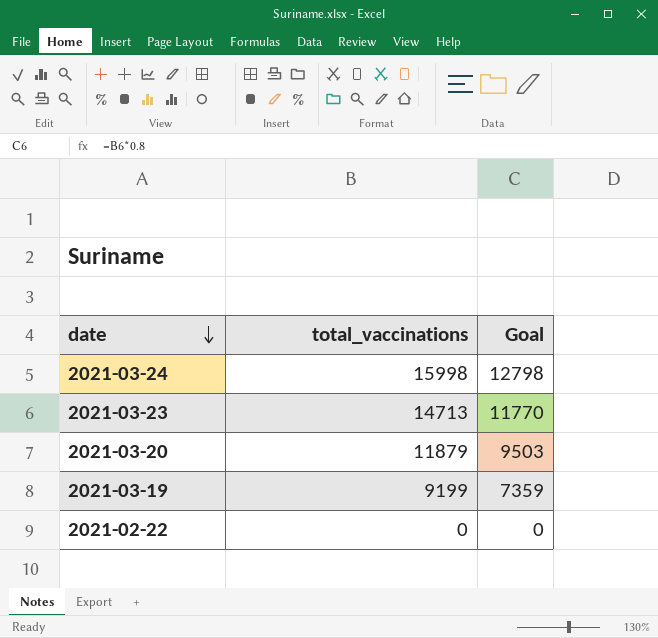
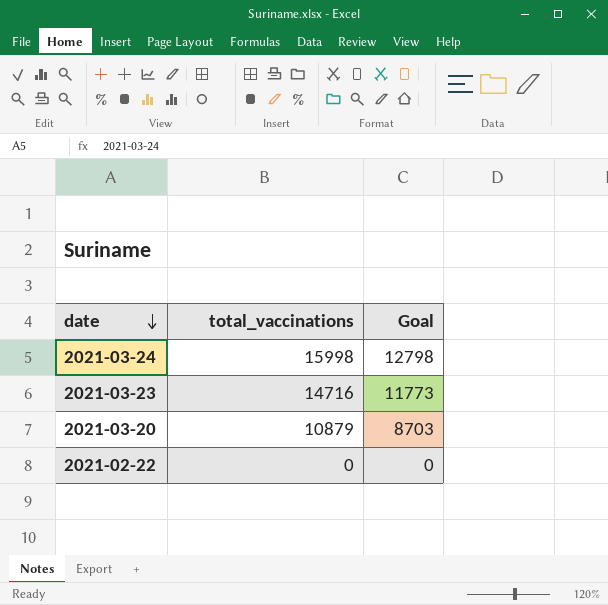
row 2021-03-19: 9199 | 7359 -> none
2021-03-23 | total_vaccinations: 14713 -> 14716
2021-03-23 | Goal: 11770 -> 11773
2021-03-20 | total_vaccinations: 11879 -> 10879
2021-03-20 | Goal: 9503 -> 8703

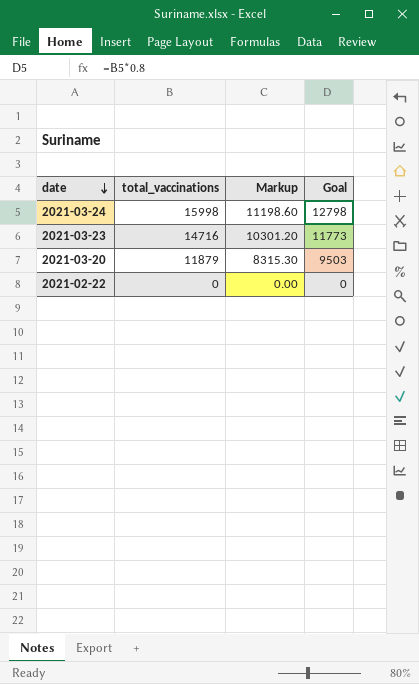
column Markup | formula: none -> [total_vaccinations] * 0.7
2021-03-20 | total_vaccinations: 10879 -> 11879
2021-03-20 | Goal: 8703 -> 9503

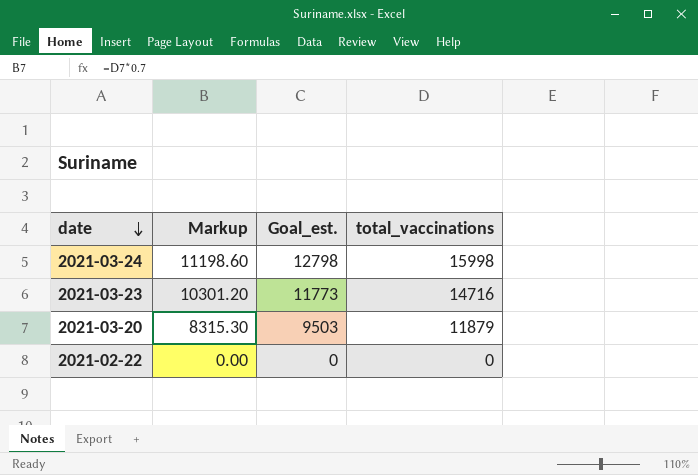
column name: Goal -> Goal_est.
column total_vaccinations | position: 2 -> 4

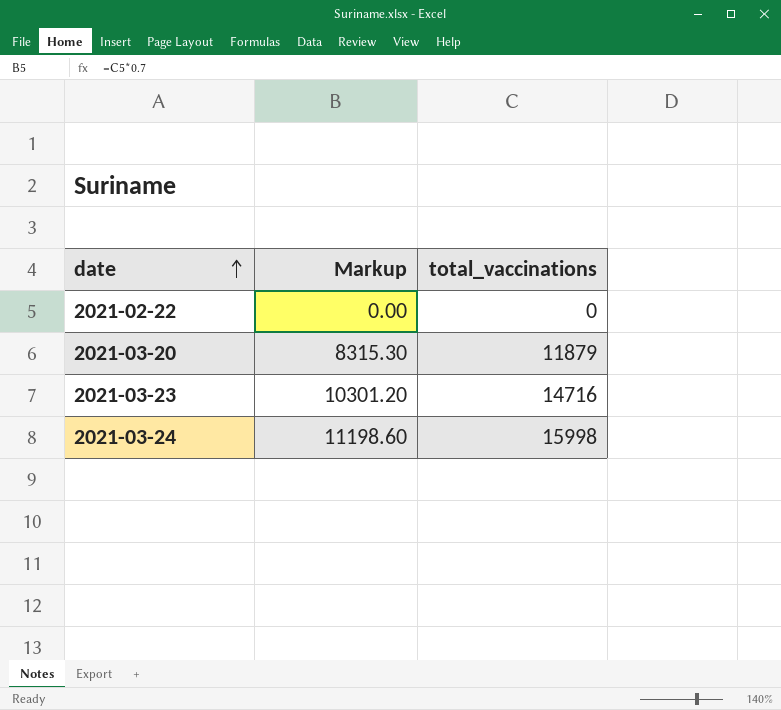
row order: date descending -> date ascending
column Goal_est. | formula: [total_vaccinations] * 0.8 -> none

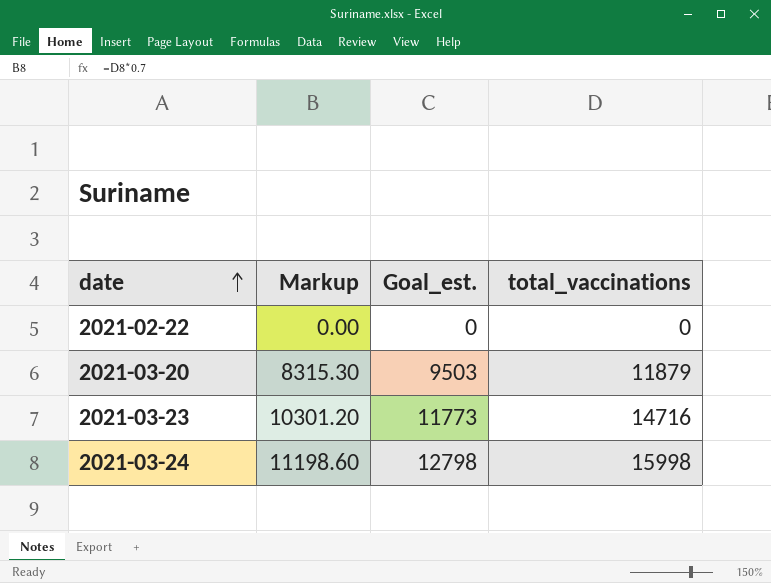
column Goal_est. | formula: none -> [total_vaccinations] * 0.8

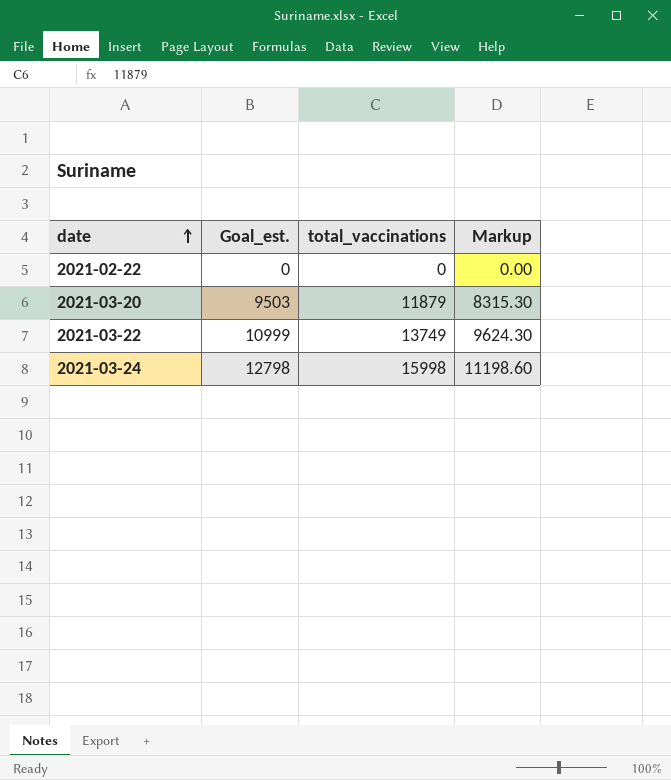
column Markup | position: 2 -> 4
row 2021-03-23: 10301.20 | 11773 | 14716 -> none
row 2021-03-22: none -> 10999 | 13749 | 9624.30

